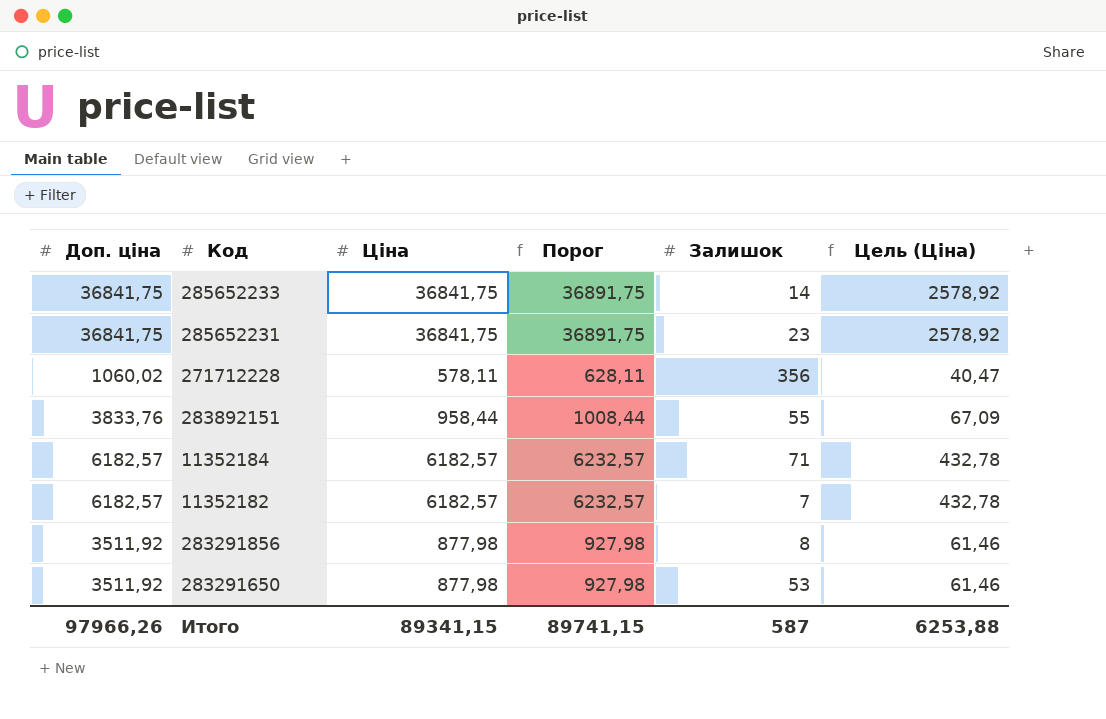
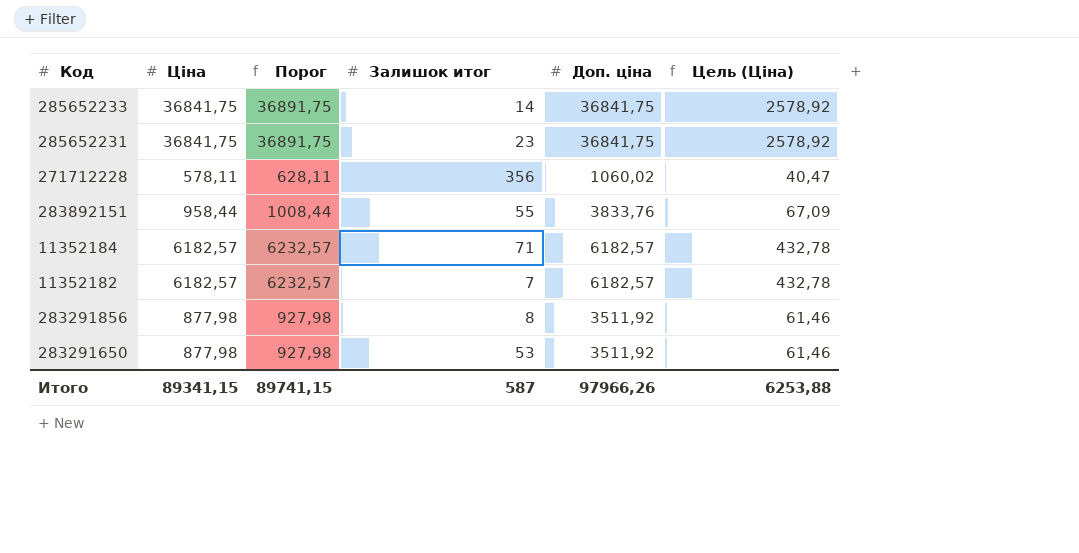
column name: Залишок -> Залишок итог
column Доп. ціна | position: 1 -> 5

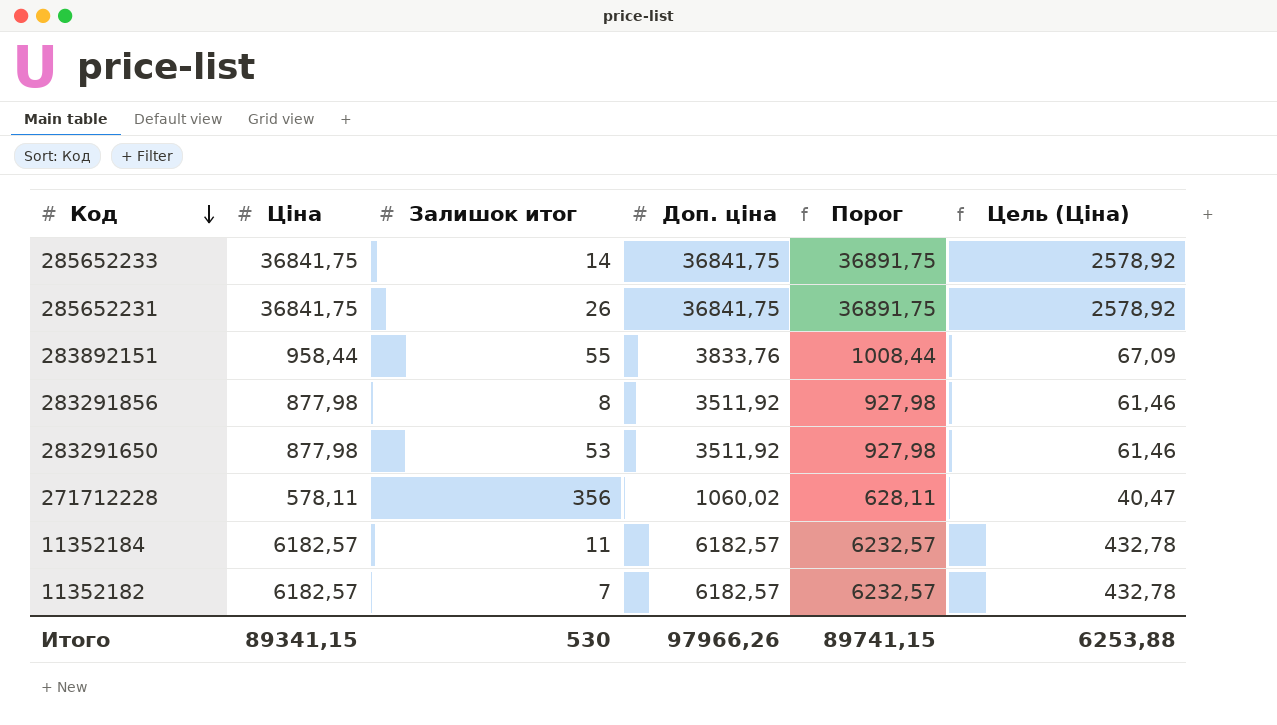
row order: none -> Код descending
column Порог | position: 3 -> 5
285652231 | Залишок итог: 23 -> 26
11352184 | Залишок итог: 71 -> 11
Итого | Залишок итог: 587 -> 530

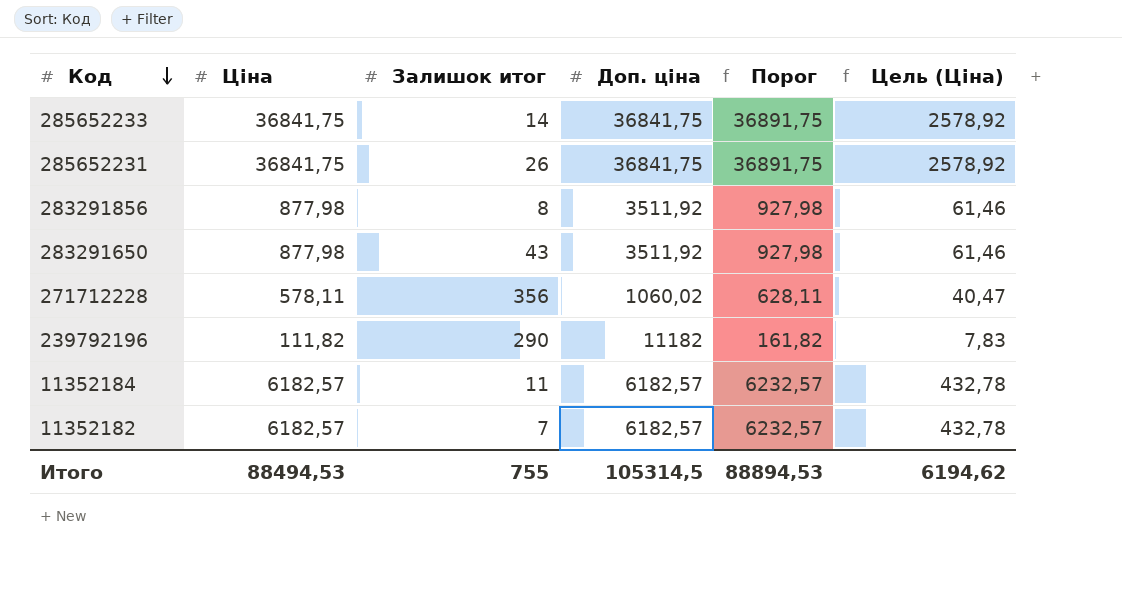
row 283892151: 958,44 | 55 | 3833,76 | 1008,44 | 67,09 -> none
283291650 | Залишок итог: 53 -> 43
row 239792196: none -> 111,82 | 290 | 11182 | 161,82 | 7,83
Итого | Ціна: 89341,15 -> 88494,53
Итого | Залишок итог: 530 -> 755
Итого | Доп. ціна: 97966,26 -> 105314,5
Итого | Порог: 89741,15 -> 88894,53
Итого | Цель (Ціна): 6253,88 -> 6194,62

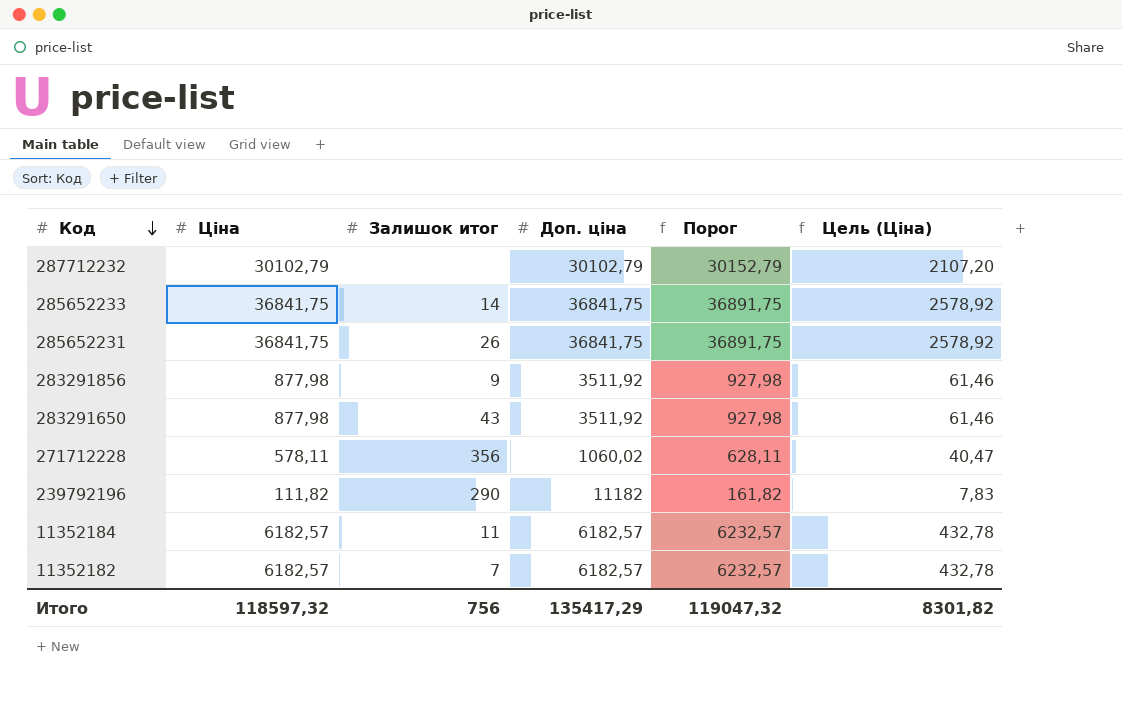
row 287712232: none -> 30102,79 | none | 30102,79 | 30152,79 | 2107,20
283291856 | Залишок итог: 8 -> 9
Итого | Ціна: 88494,53 -> 118597,32
Итого | Залишок итог: 755 -> 756
Итого | Доп. ціна: 105314,5 -> 135417,29
Итого | Порог: 88894,53 -> 119047,32
Итого | Цель (Ціна): 6194,62 -> 8301,82

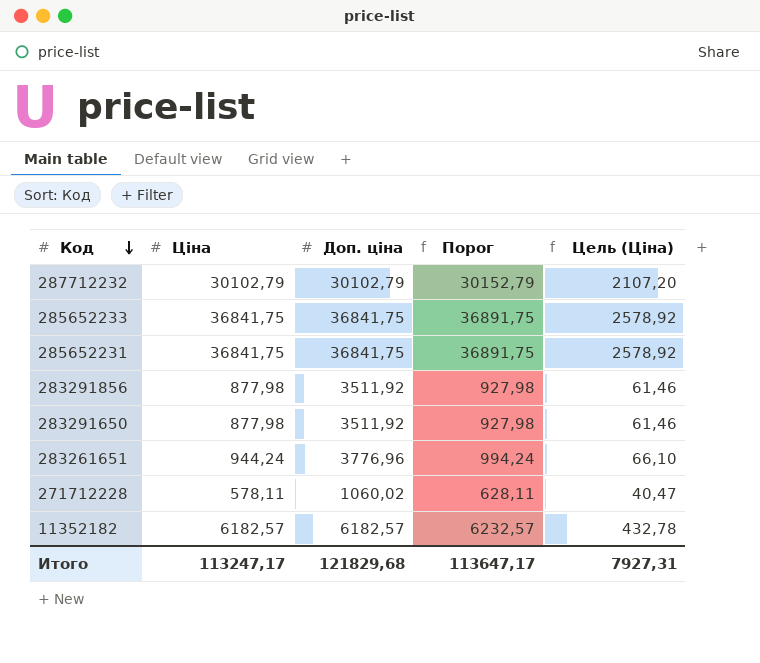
column Залишок итог | position: 3 -> none
row 239792196: 111,82 | 290 | 11182 | 161,82 | 7,83 -> none
row 11352184: 6182,57 | 11 | 6182,57 | 6232,57 | 432,78 -> none
row 283261651: none -> 944,24 | 3776,96 | 994,24 | 66,10
Итого | Ціна: 118597,32 -> 113247,17
Итого | Доп. ціна: 135417,29 -> 121829,68
Итого | Порог: 119047,32 -> 113647,17
Итого | Цель (Ціна): 8301,82 -> 7927,31

